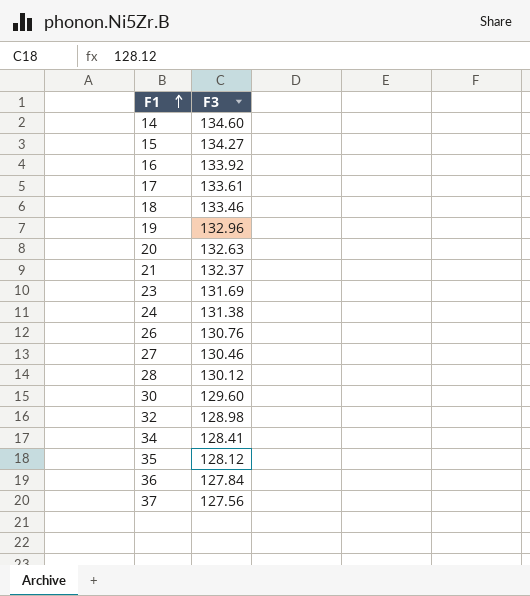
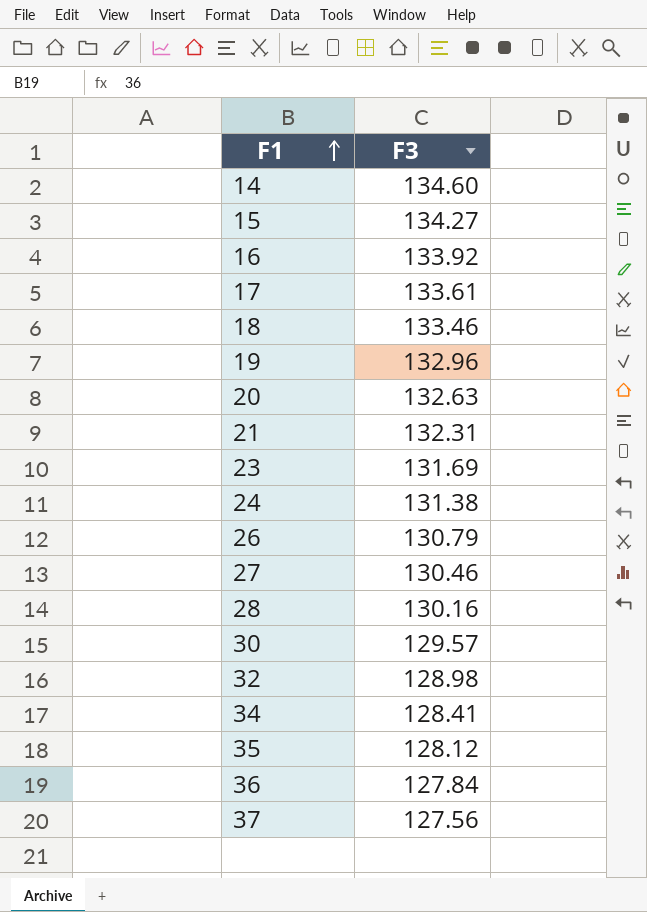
21 | F3: 132.37 -> 132.31
26 | F3: 130.76 -> 130.79
28 | F3: 130.12 -> 130.16
30 | F3: 129.60 -> 129.57

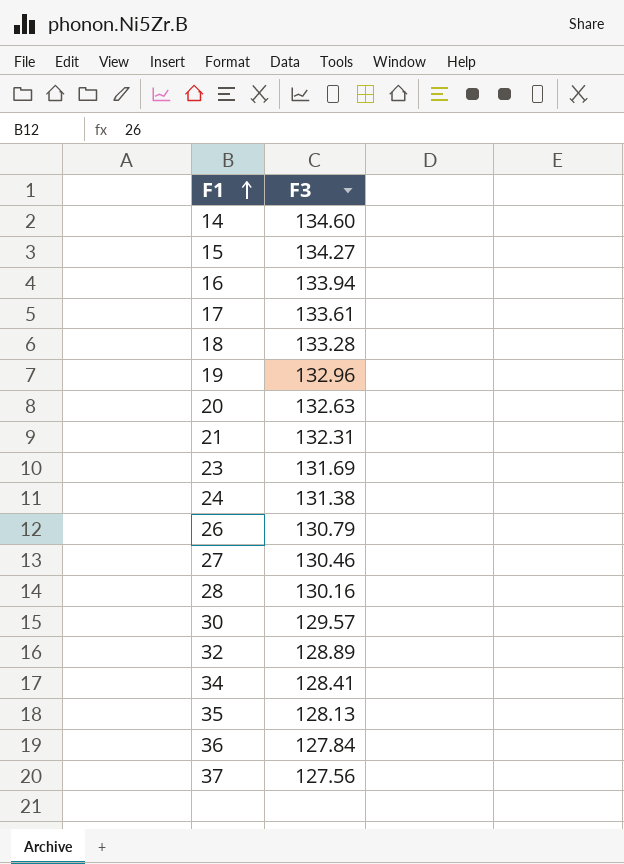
16 | F3: 133.92 -> 133.94
18 | F3: 133.46 -> 133.28
32 | F3: 128.98 -> 128.89
35 | F3: 128.12 -> 128.13

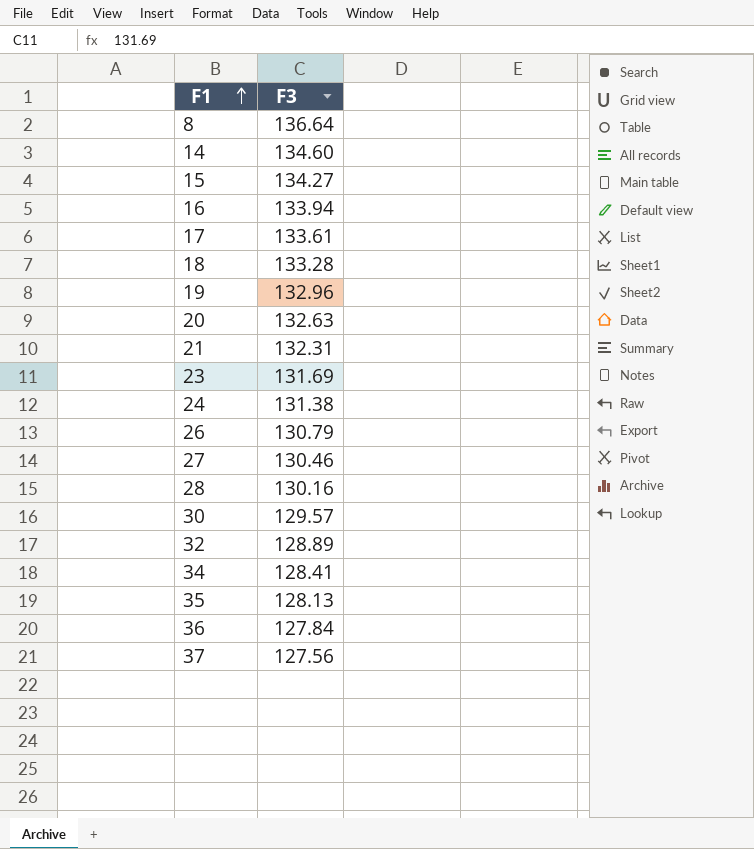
row 8: none -> 136.64

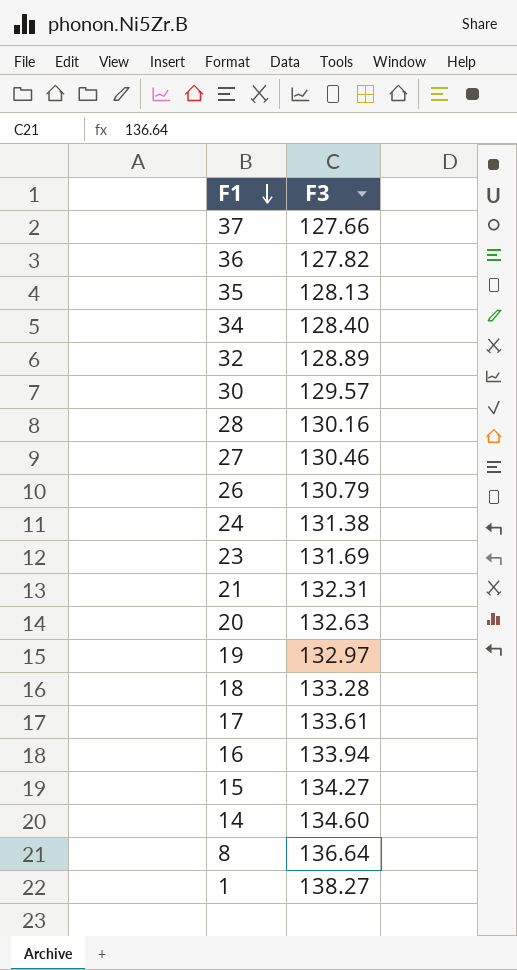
row order: F1 ascending -> F1 descending
37 | F3: 127.56 -> 127.66
36 | F3: 127.84 -> 127.82
34 | F3: 128.41 -> 128.40
19 | F3: 132.96 -> 132.97
row 1: none -> 138.27

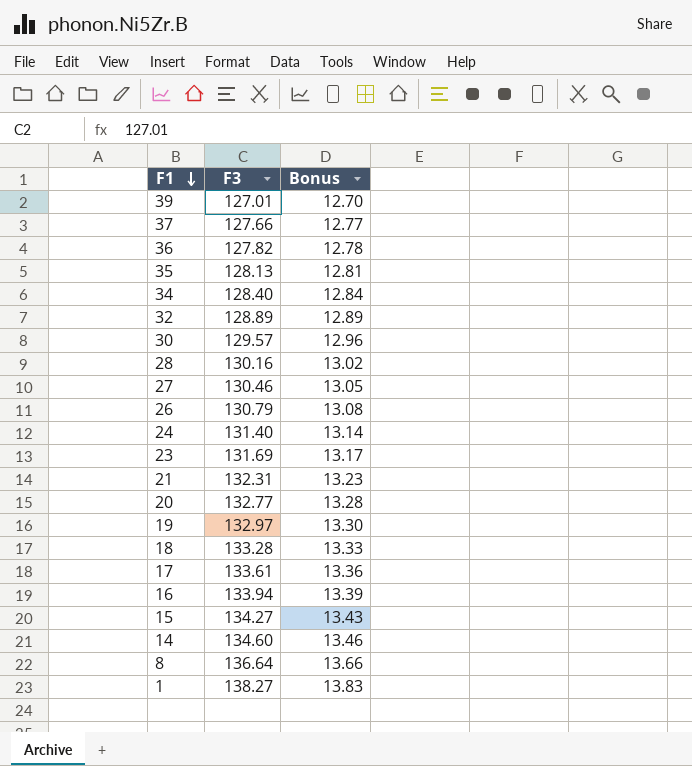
column Bonus | formula: none -> [F3] * 0.1
row 39: none -> 127.01 | 12.70
24 | F3: 131.38 -> 131.40
20 | F3: 132.63 -> 132.77

